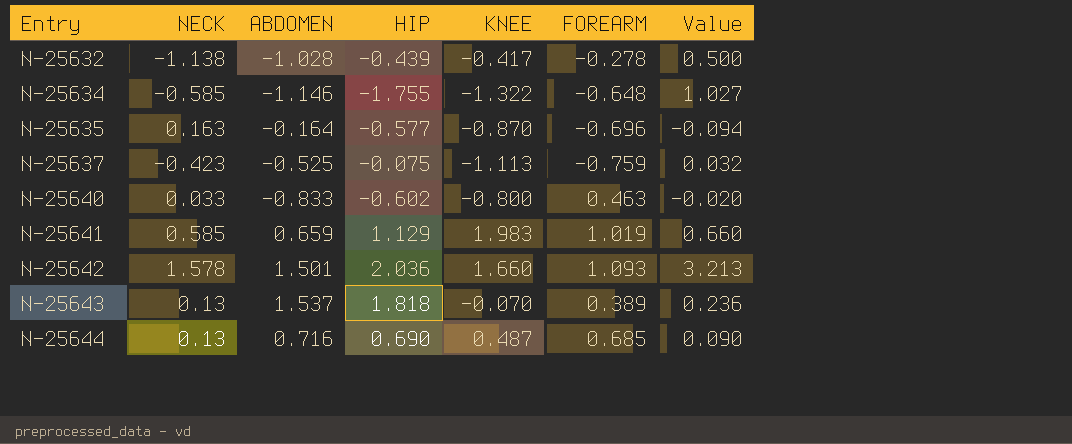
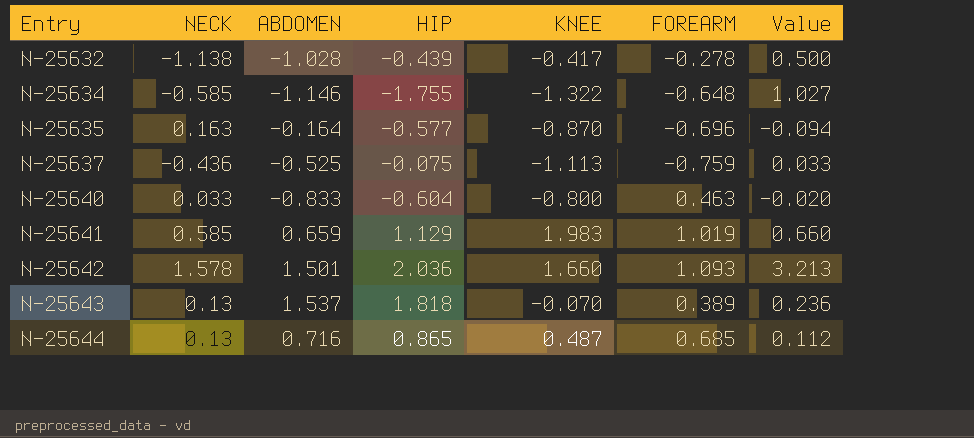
N-25637 | NECK: -0.423 -> -0.436
N-25637 | Value: 0.032 -> 0.033
N-25640 | HIP: -0.602 -> -0.604
N-25644 | HIP: 0.690 -> 0.865
N-25644 | Value: 0.090 -> 0.112

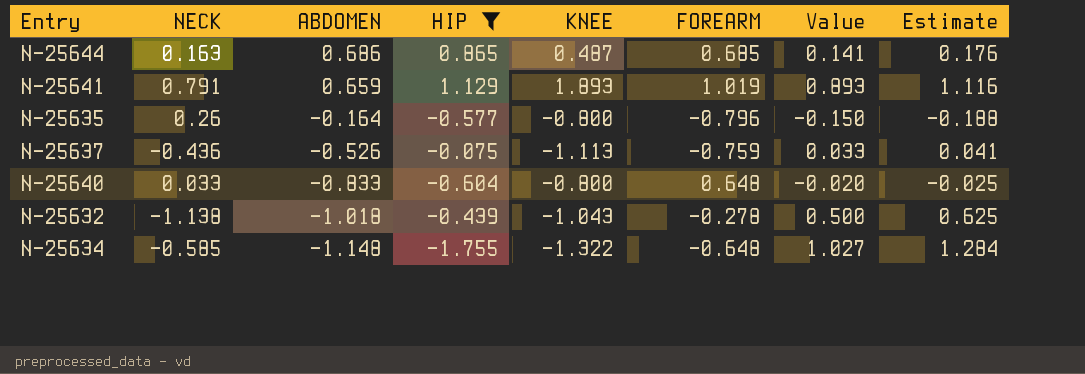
filter: none -> HIP <= 1.129
row order: Entry ascending -> ABDOMEN descending
column Estimate | formula: none -> [Value] * 1.25
N-25644 | NECK: 0.13 -> 0.163
N-25644 | ABDOMEN: 0.716 -> 0.686
N-25644 | Value: 0.112 -> 0.141
N-25641 | NECK: 0.585 -> 0.791
N-25641 | KNEE: 1.983 -> 1.893
N-25641 | Value: 0.660 -> 0.893
N-25635 | NECK: 0.163 -> 0.26
N-25635 | KNEE: -0.870 -> -0.800
N-25635 | FOREARM: -0.696 -> -0.796
N-25635 | Value: -0.094 -> -0.150
N-25637 | ABDOMEN: -0.525 -> -0.526
N-25640 | FOREARM: 0.463 -> 0.648
N-25632 | ABDOMEN: -1.028 -> -1.018
N-25632 | KNEE: -0.417 -> -1.043
N-25634 | ABDOMEN: -1.146 -> -1.148

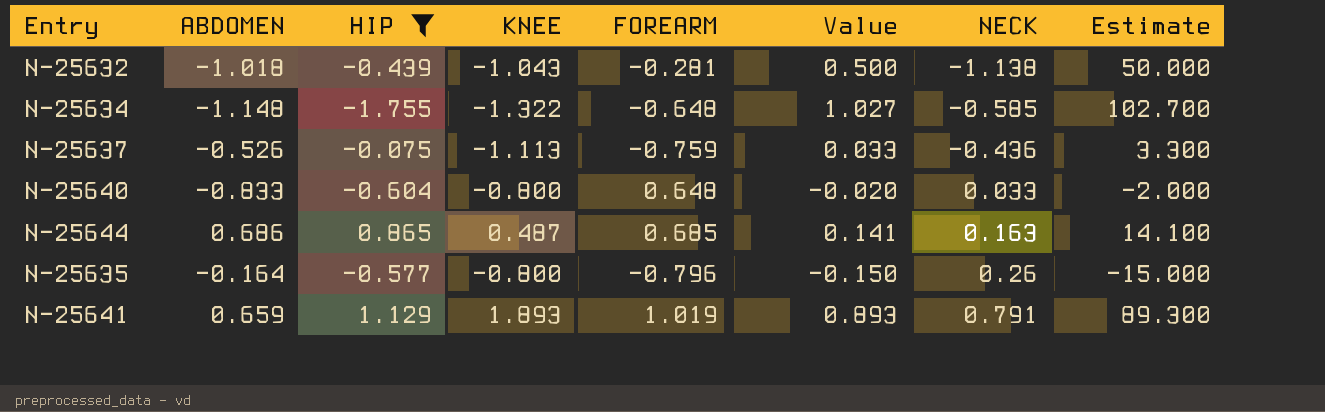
row order: ABDOMEN descending -> NECK ascending
column NECK | position: 2 -> 7
column Estimate | formula: [Value] * 1.25 -> [Value] * 100
N-25632 | FOREARM: -0.278 -> -0.281

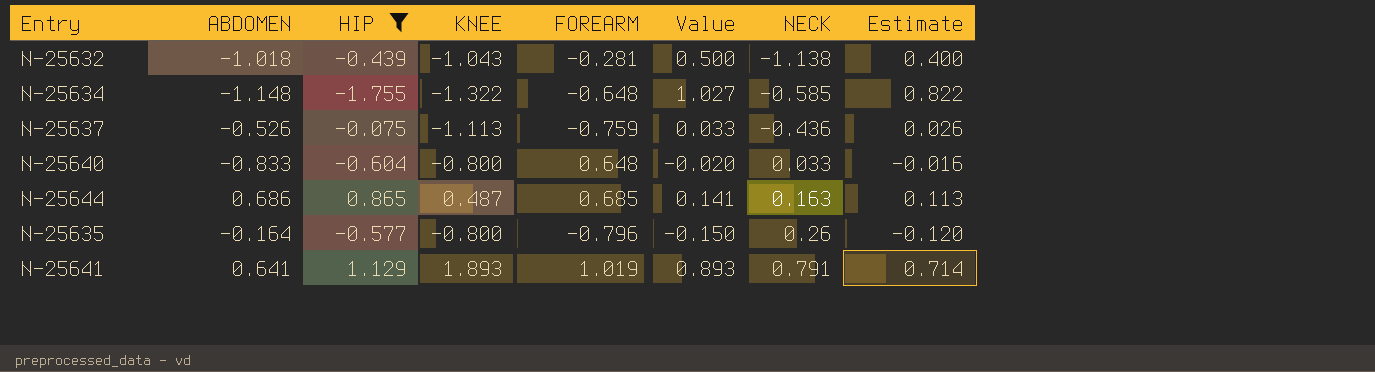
column Estimate | formula: [Value] * 100 -> [Value] * 0.8
N-25641 | ABDOMEN: 0.659 -> 0.641

